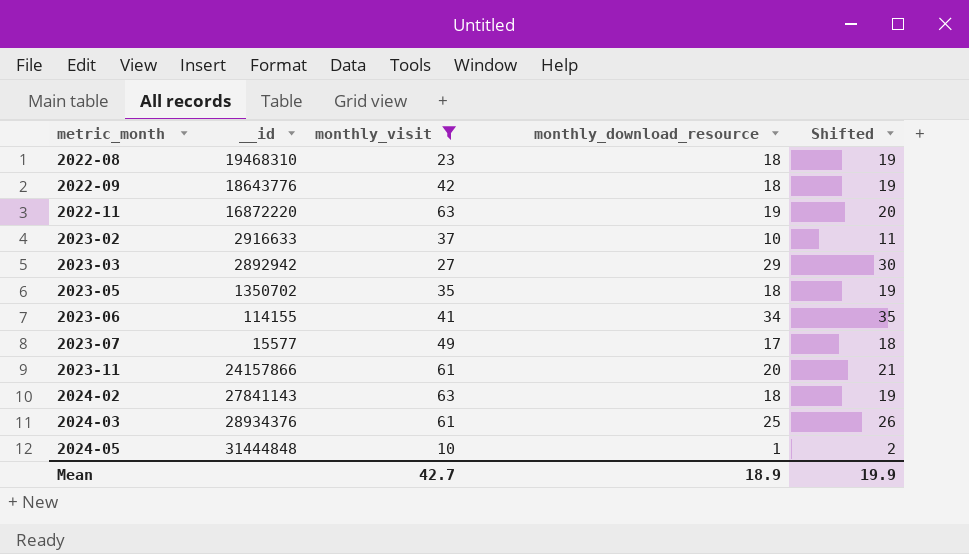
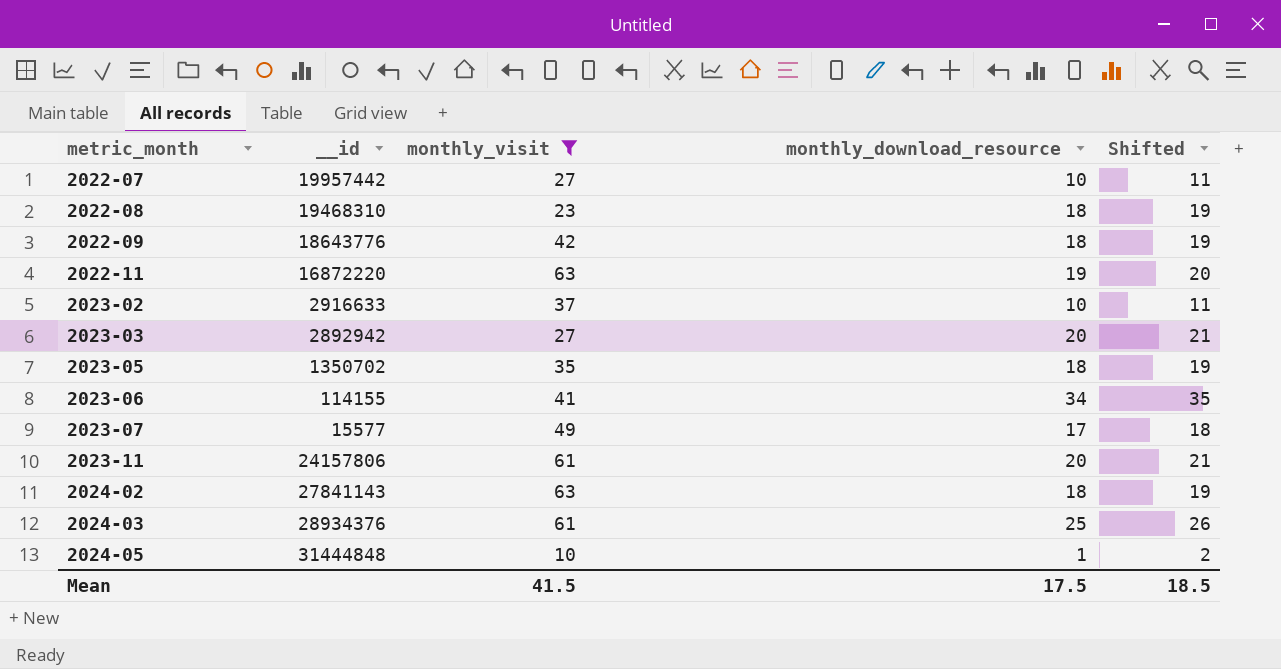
row 2022-07: none -> 19957442 | 27 | 10 | 11
2023-03 | monthly_download_resource: 29 -> 20
2023-03 | Shifted: 30 -> 21
2023-11 | __id: 24157866 -> 24157806
Mean | monthly_visit: 42.7 -> 41.5
Mean | monthly_download_resource: 18.9 -> 17.5
Mean | Shifted: 19.9 -> 18.5

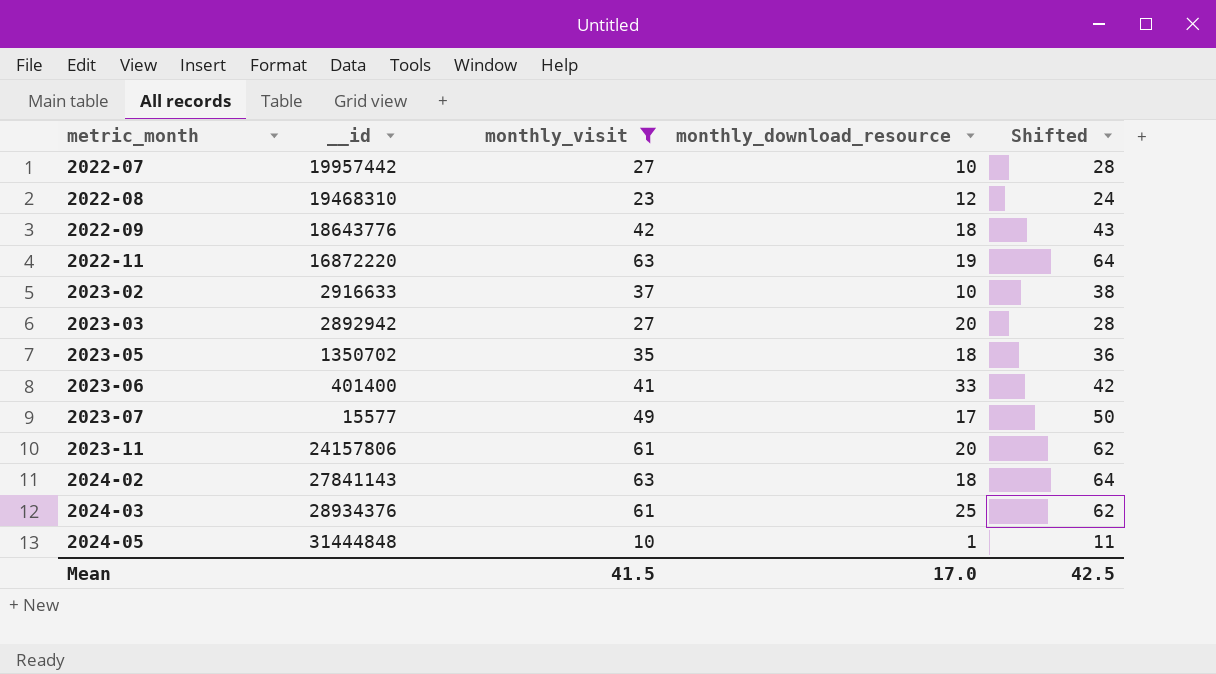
column Shifted | formula: [monthly_download_resource] + 1 -> [monthly_visit] + 1
2022-08 | monthly_download_resource: 18 -> 12
2023-06 | __id: 114155 -> 401400
2023-06 | monthly_download_resource: 34 -> 33
Mean | monthly_download_resource: 17.5 -> 17.0
Mean | Shifted: 18.5 -> 42.5

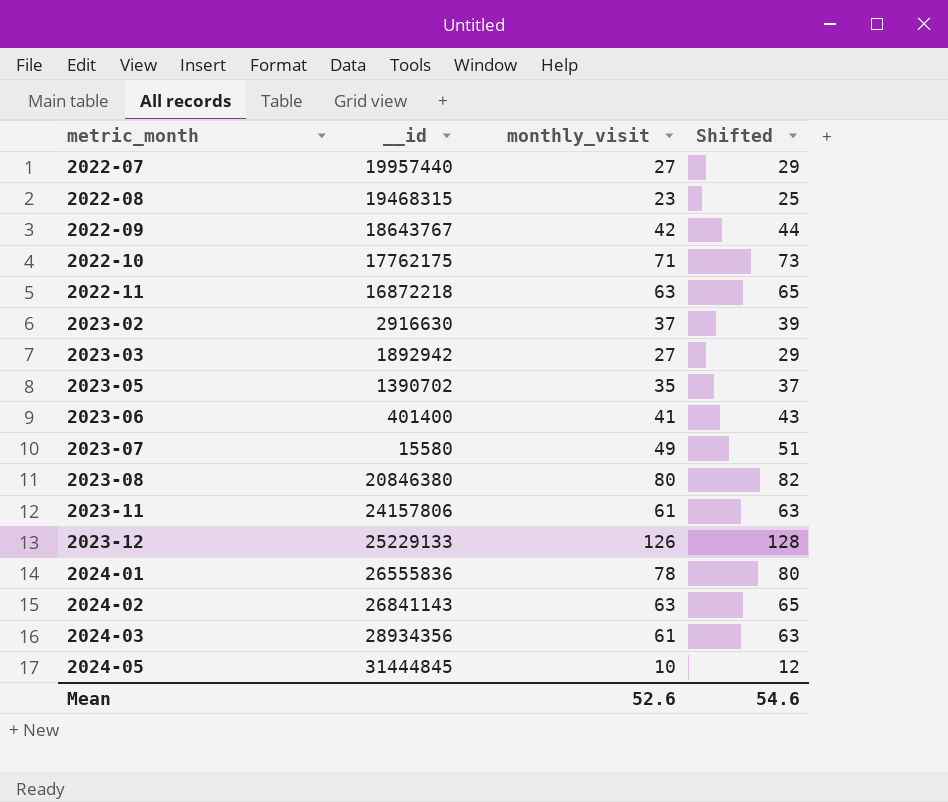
filter: monthly_visit <= 63 -> none
column monthly_download_resource | position: 4 -> none
column Shifted | formula: [monthly_visit] + 1 -> [monthly_visit] + 2
2022-07 | __id: 19957442 -> 19957440
2022-08 | __id: 19468310 -> 19468315
2022-09 | __id: 18643776 -> 18643767
2022-11 | __id: 16872220 -> 16872218
2023-02 | __id: 2916633 -> 2916630
2023-03 | __id: 2892942 -> 1892942
2023-05 | __id: 1350702 -> 1390702
2023-07 | __id: 15577 -> 15580
2024-02 | __id: 27841143 -> 26841143
2024-03 | __id: 28934376 -> 28934356
2024-05 | __id: 31444848 -> 31444845
Mean | monthly_visit: 41.5 -> 52.6
Mean | Shifted: 42.5 -> 54.6

